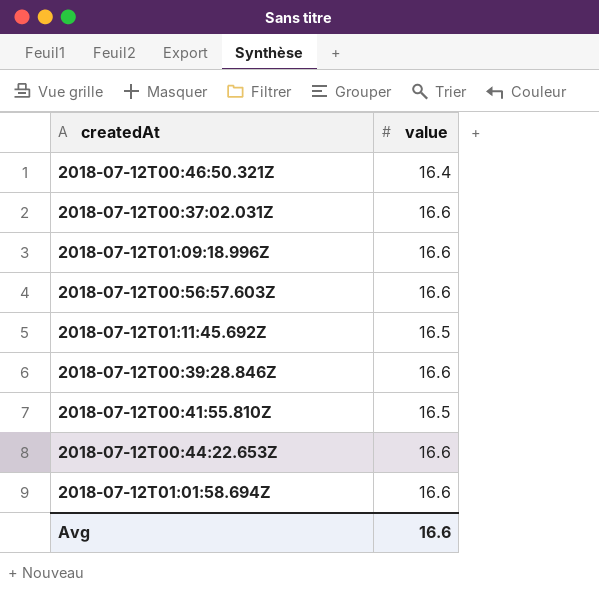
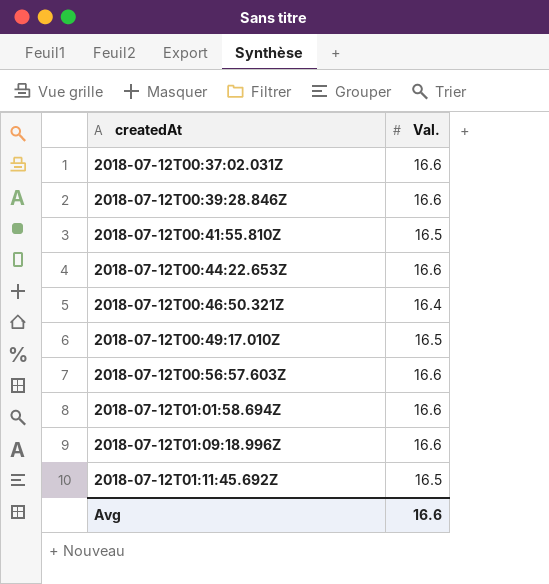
row order: none -> createdAt ascending
column name: value -> Val.
row 2018-07-12T00:49:17.010Z: none -> 16.5

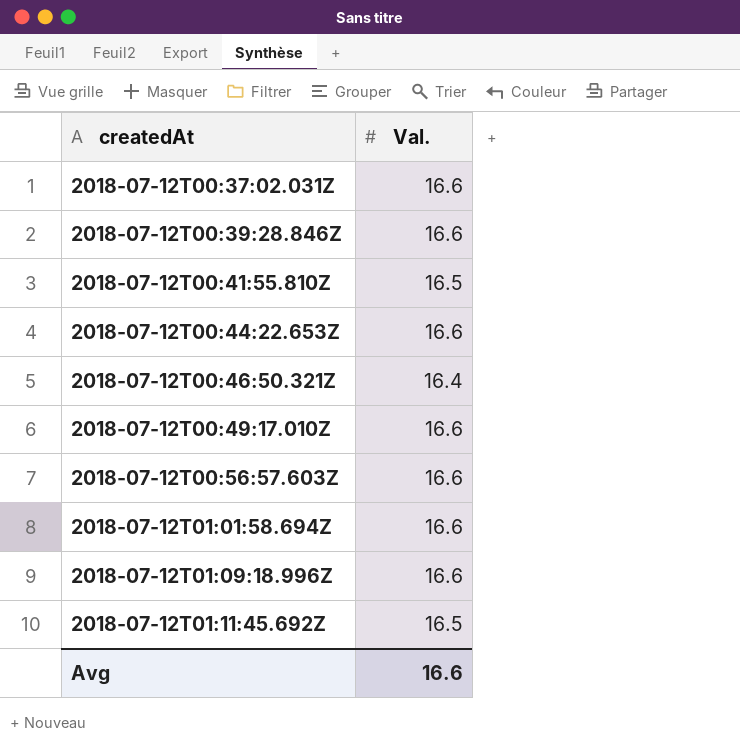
2018-07-12T00:49:17.010Z | Val.: 16.5 -> 16.6

